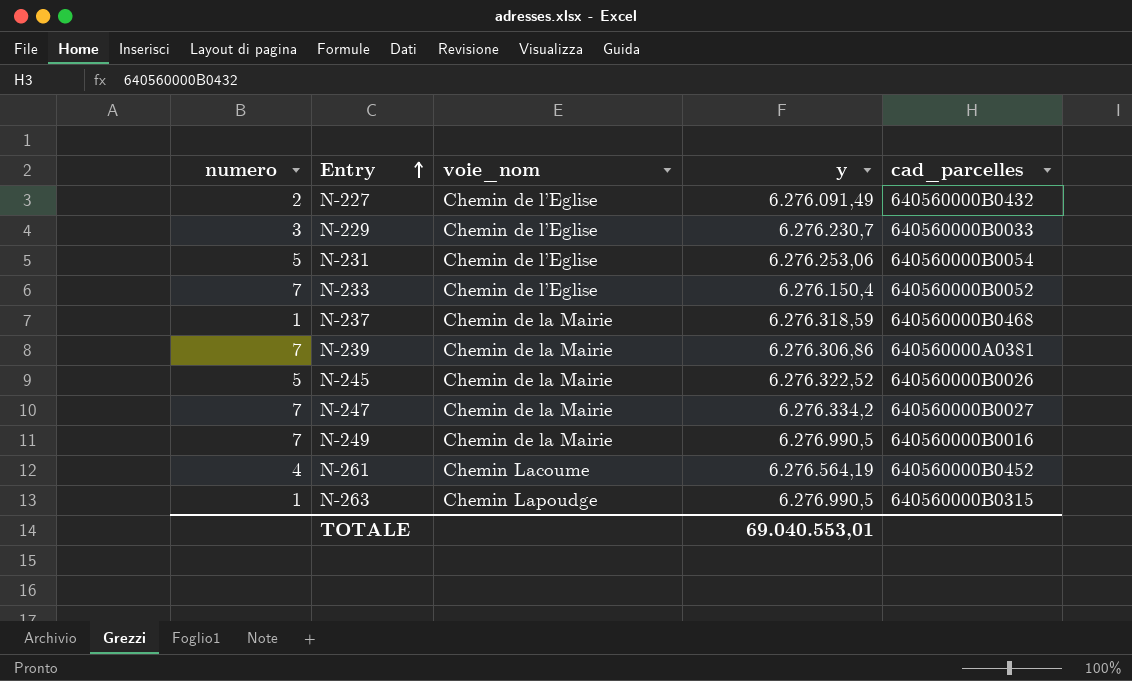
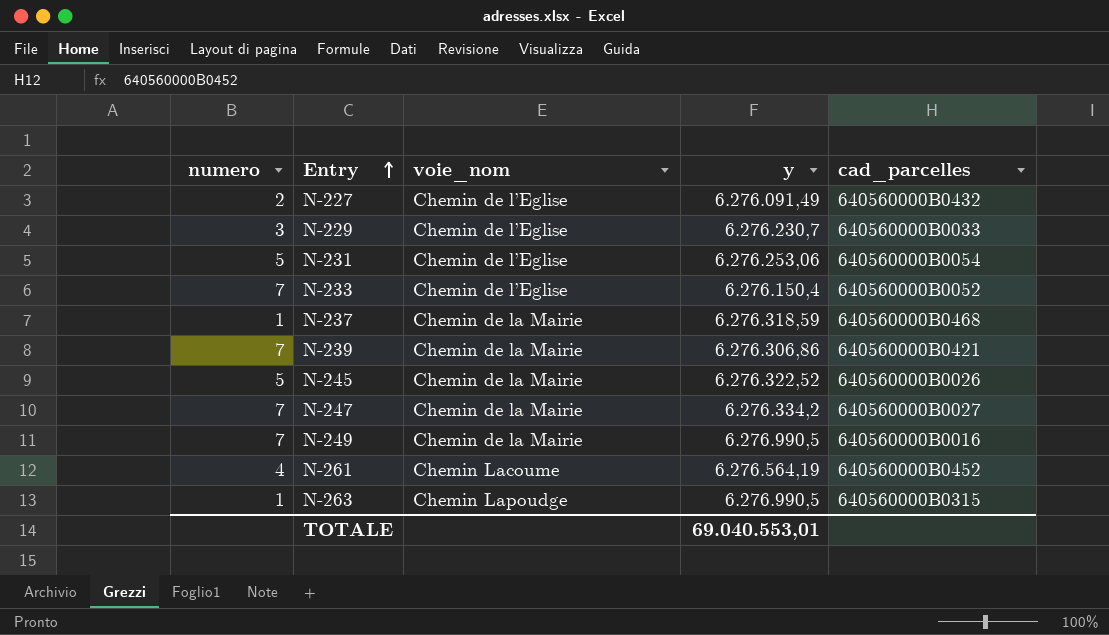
N-239 | cad_parcelles: 640560000A0381 -> 640560000B0421

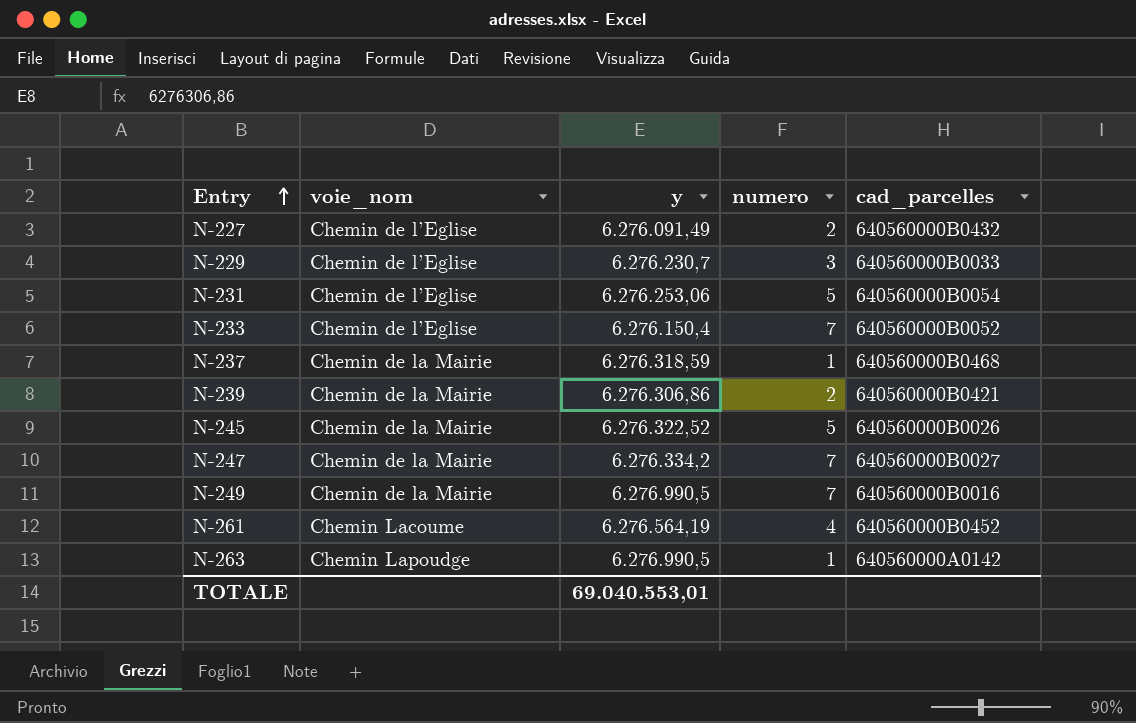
column numero | position: 1 -> 4
N-239 | numero: 7 -> 2
N-263 | cad_parcelles: 640560000B0315 -> 640560000A0142

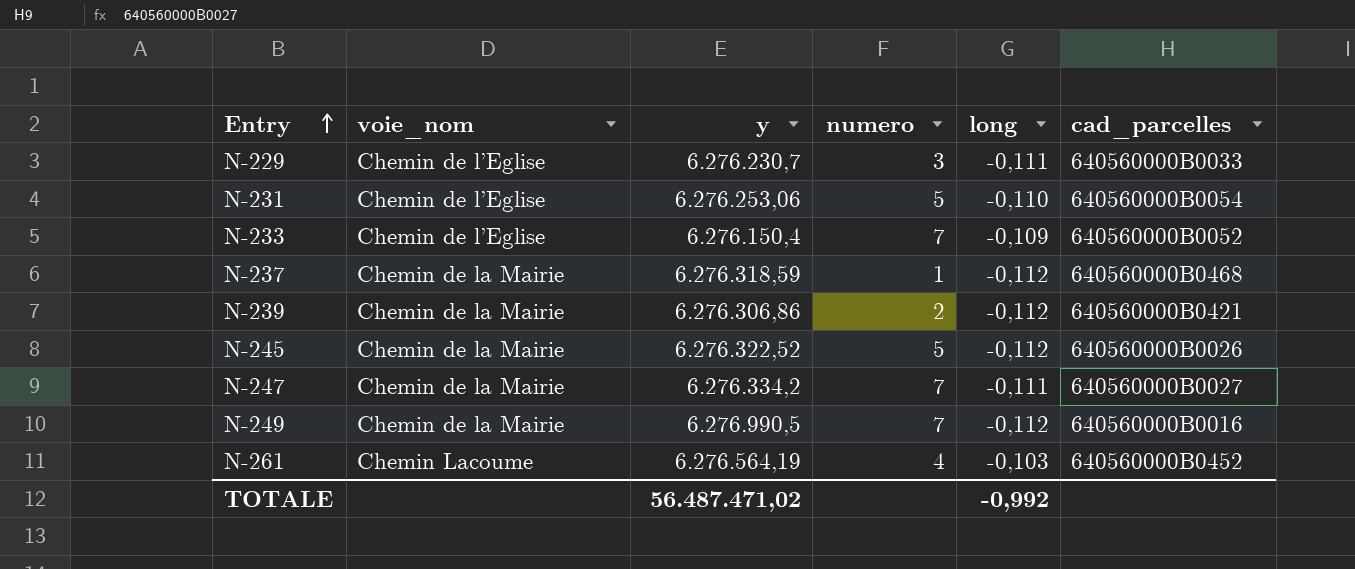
column long | position: none -> 5
row N-227: Chemin de l’Eglise | 6.276.091,49 | 2 | 640560000B0432 -> none
row N-263: Chemin Lapoudge | 6.276.990,5 | 1 | 640560000A0142 -> none
TOTALE | y: 69.040.553,01 -> 56.487.471,02

